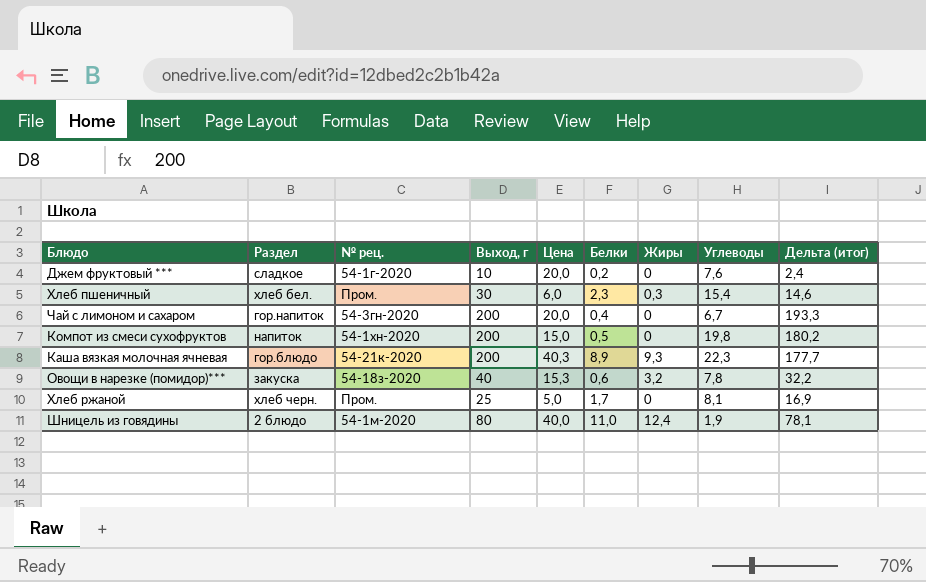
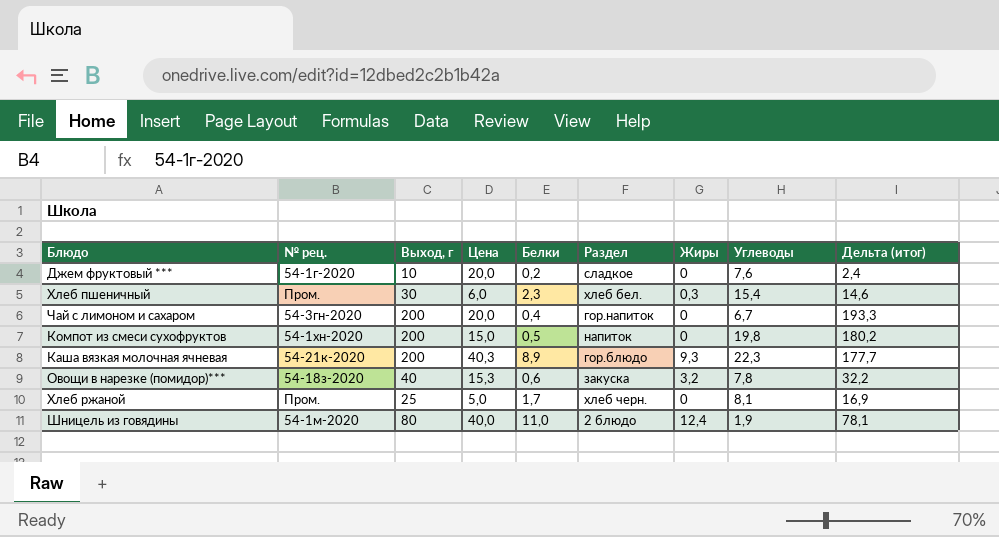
column Раздел | position: 2 -> 6

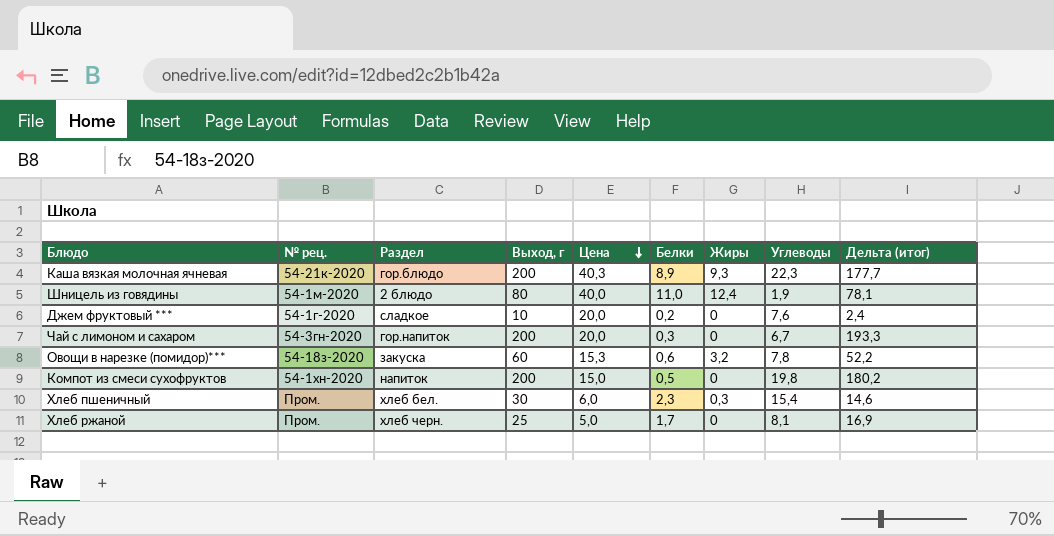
row order: none -> Цена descending
column Раздел | position: 6 -> 3
Чай с лимоном и сахаром | Белки: 0,4 -> 0,3
Овощи в нарезке (помидор)*** | Выход, г: 40 -> 60
Овощи в нарезке (помидор)*** | Дельта (итог): 32,2 -> 52,2

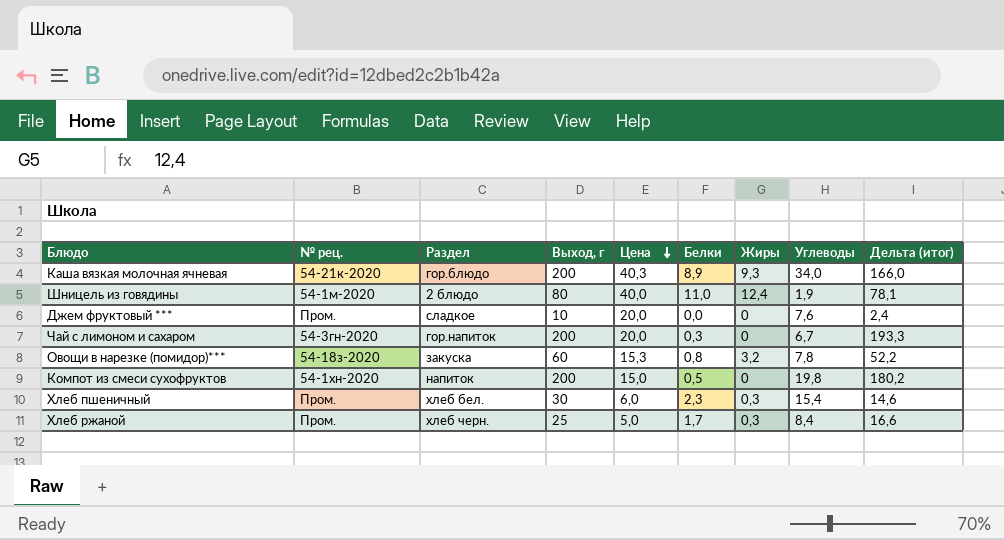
Каша вязкая молочная ячневая | Углеводы: 22,3 -> 34,0
Каша вязкая молочная ячневая | Дельта (итог): 177,7 -> 166,0
Джем фруктовый *** | № рец.: 54-1г-2020 -> Пром.
Джем фруктовый *** | Белки: 0,2 -> 0,0
Овощи в нарезке (помидор)*** | Белки: 0,6 -> 0,8
Хлеб ржаной | Жиры: 0 -> 0,3
Хлеб ржаной | Углеводы: 8,1 -> 8,4
Хлеб ржаной | Дельта (итог): 16,9 -> 16,6

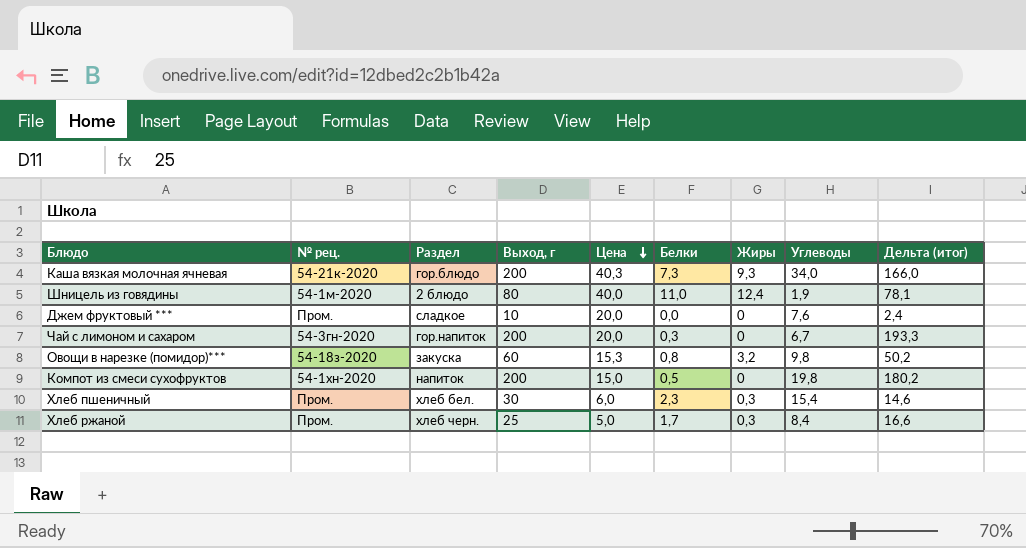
Каша вязкая молочная ячневая | Белки: 8,9 -> 7,3
Овощи в нарезке (помидор)*** | Углеводы: 7,8 -> 9,8
Овощи в нарезке (помидор)*** | Дельта (итог): 52,2 -> 50,2

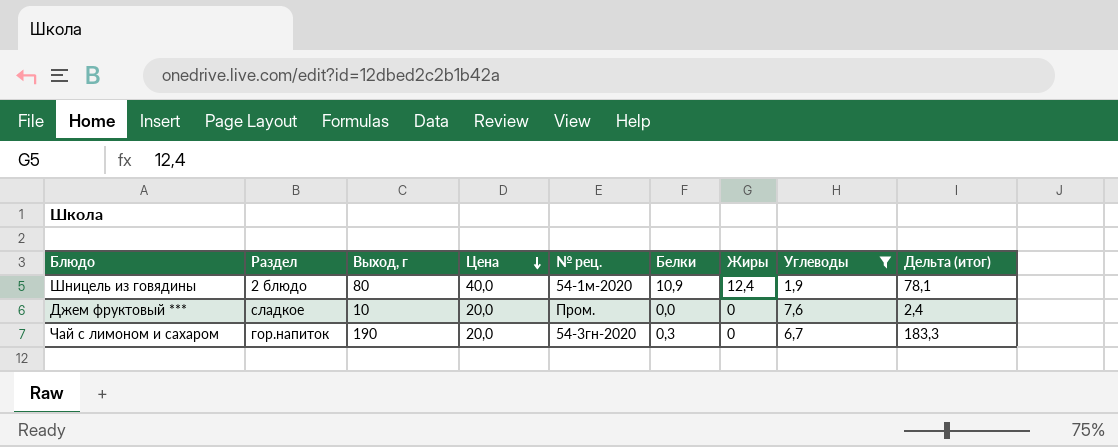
filter: none -> Углеводы <= 7,6
column № рец. | position: 2 -> 5
Шницель из говядины | Белки: 11,0 -> 10,9
Чай с лимоном и сахаром | Выход, г: 200 -> 190
Чай с лимоном и сахаром | Дельта (итог): 193,3 -> 183,3

